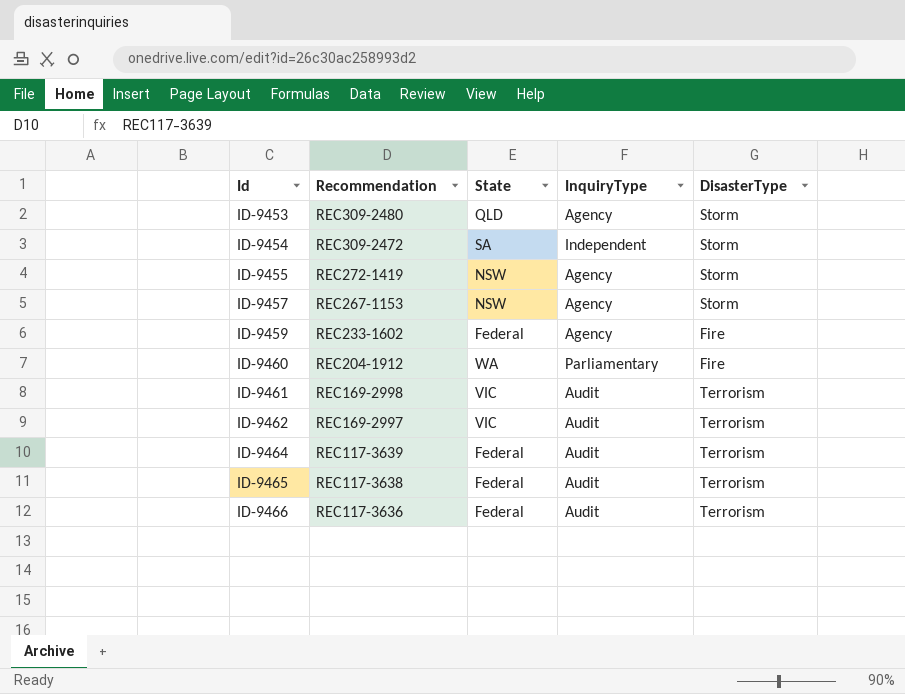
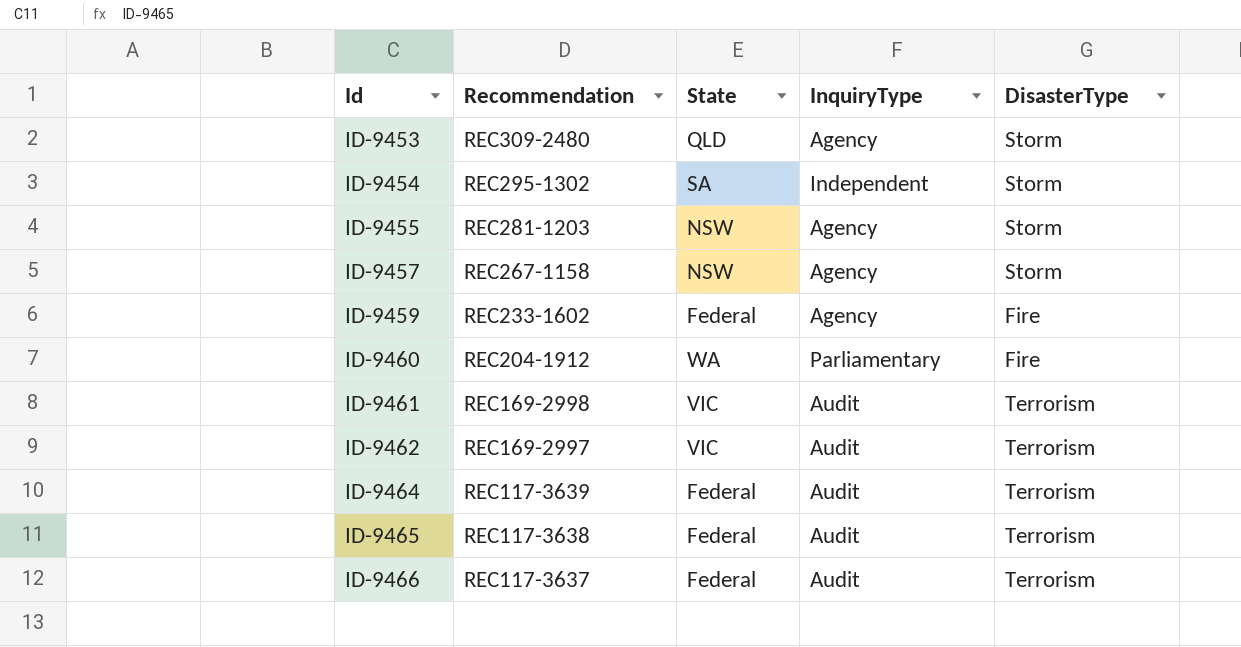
ID-9454 | Recommendation: REC309-2472 -> REC295-1302
ID-9455 | Recommendation: REC272-1419 -> REC281-1203
ID-9457 | Recommendation: REC267-1153 -> REC267-1158
ID-9466 | Recommendation: REC117-3636 -> REC117-3637

